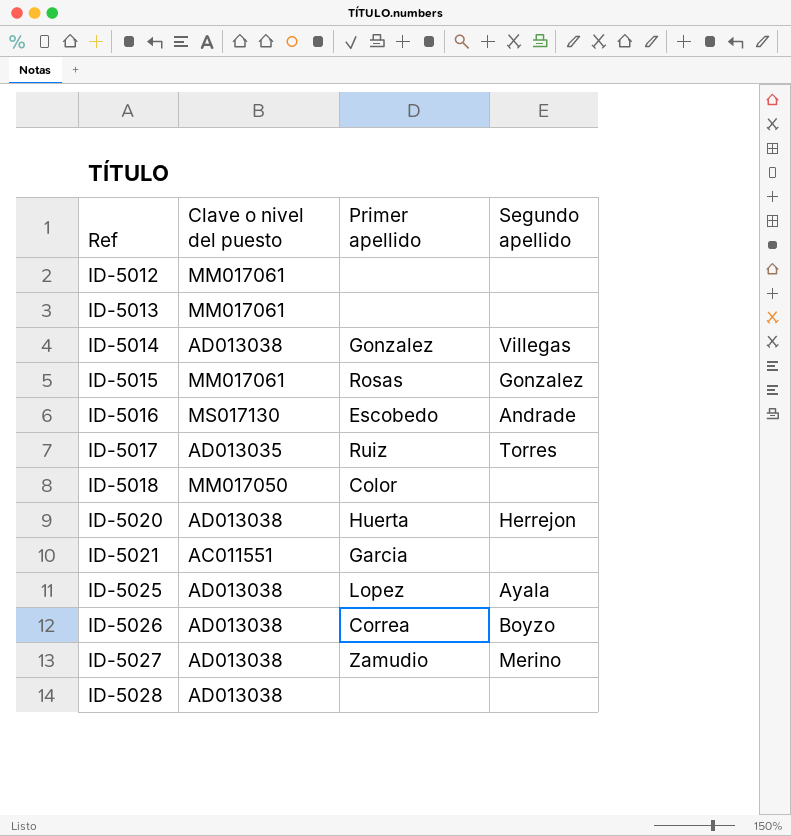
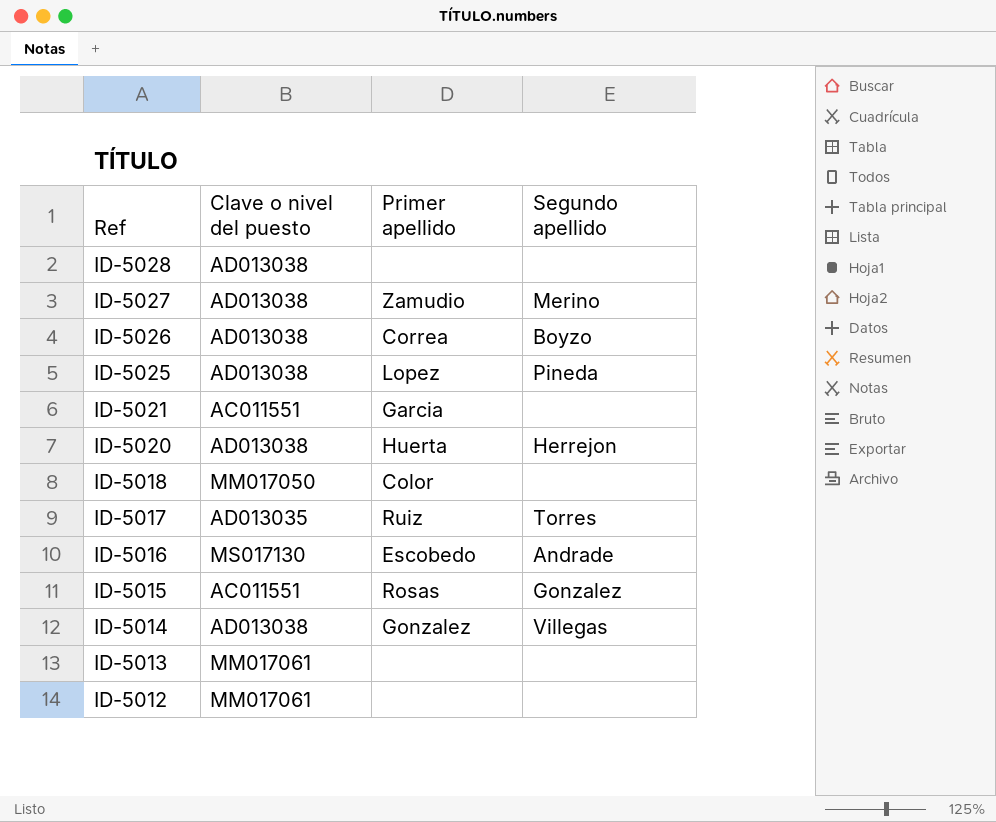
row order: Ref ascending -> Ref descending
ID-5025 | Segundo apellido: Ayala -> Pineda
ID-5015 | Clave o nivel del puesto: MM017061 -> AC011551

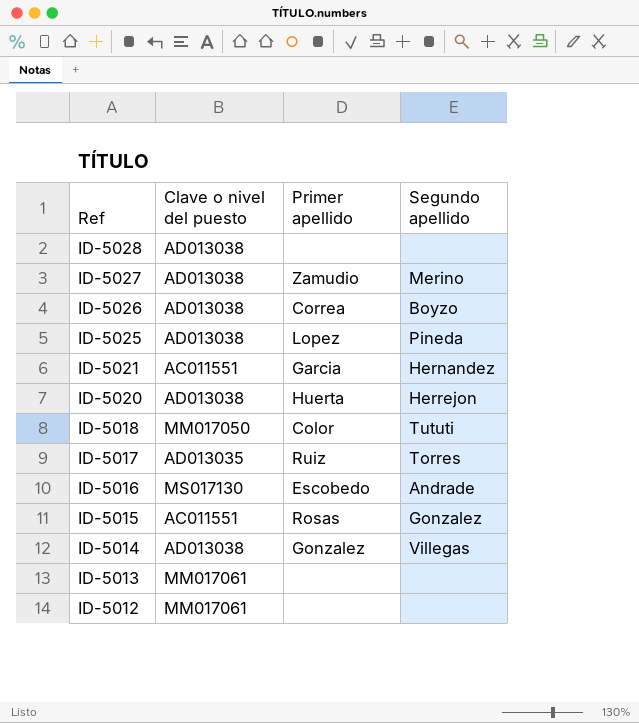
ID-5021 | Segundo apellido: none -> Hernandez
ID-5018 | Segundo apellido: none -> Tututi

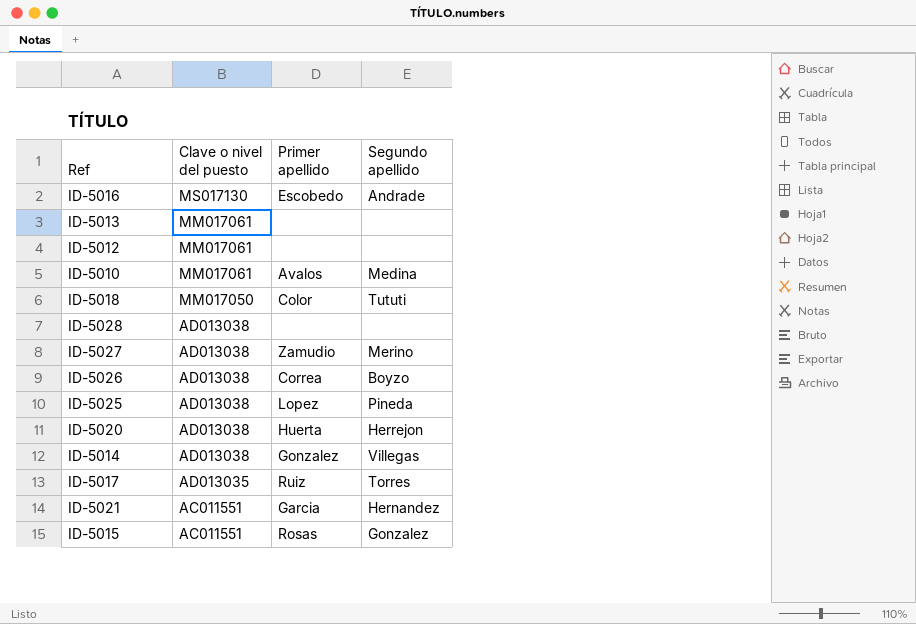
row order: Ref descending -> Clave o nivel del puesto descending
row ID-5010: none -> MM017061 | Avalos | Medina

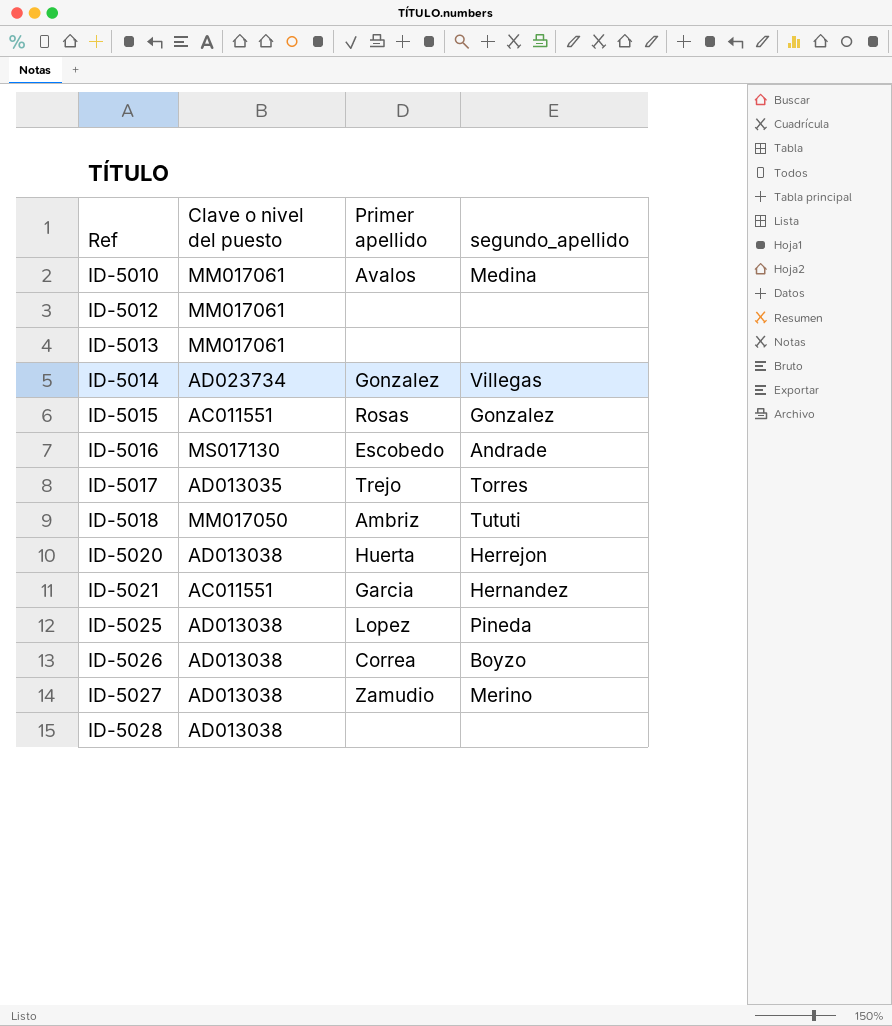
row order: Clave o nivel del puesto descending -> Ref ascending
column name: Segundo apellido -> segundo_apellido
ID-5014 | Clave o nivel del puesto: AD013038 -> AD023734
ID-5017 | Primer apellido: Ruiz -> Trejo
ID-5018 | Primer apellido: Color -> Ambriz

